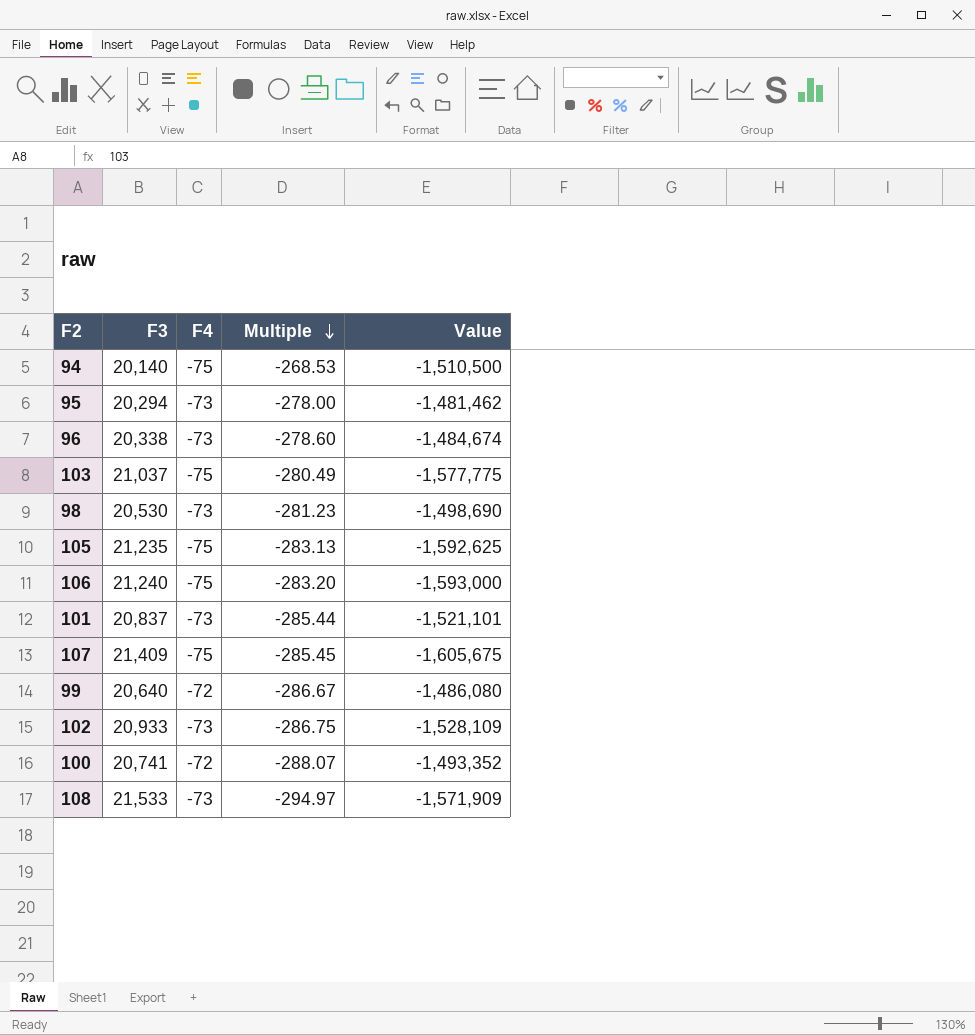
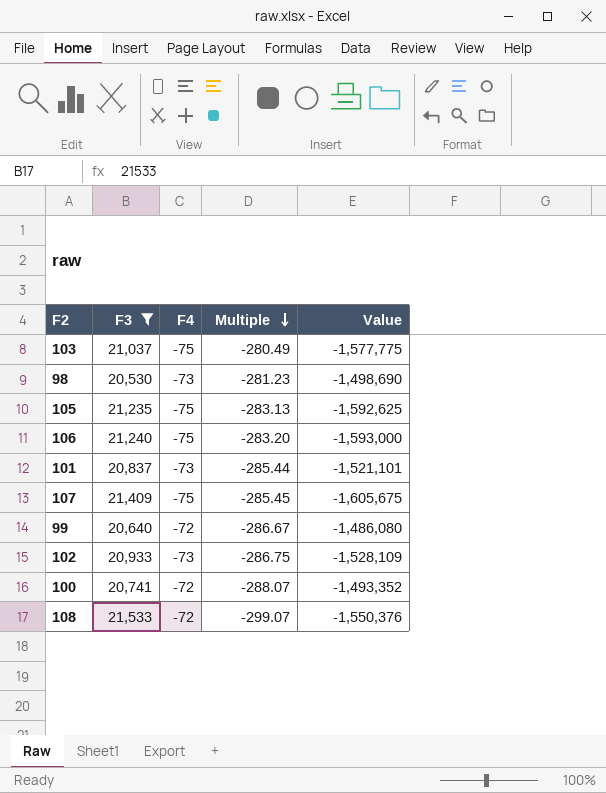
filter: none -> F3 >= 20,530
108 | F4: -73 -> -72
108 | Multiple: -294.97 -> -299.07
108 | Value: -1,571,909 -> -1,550,376

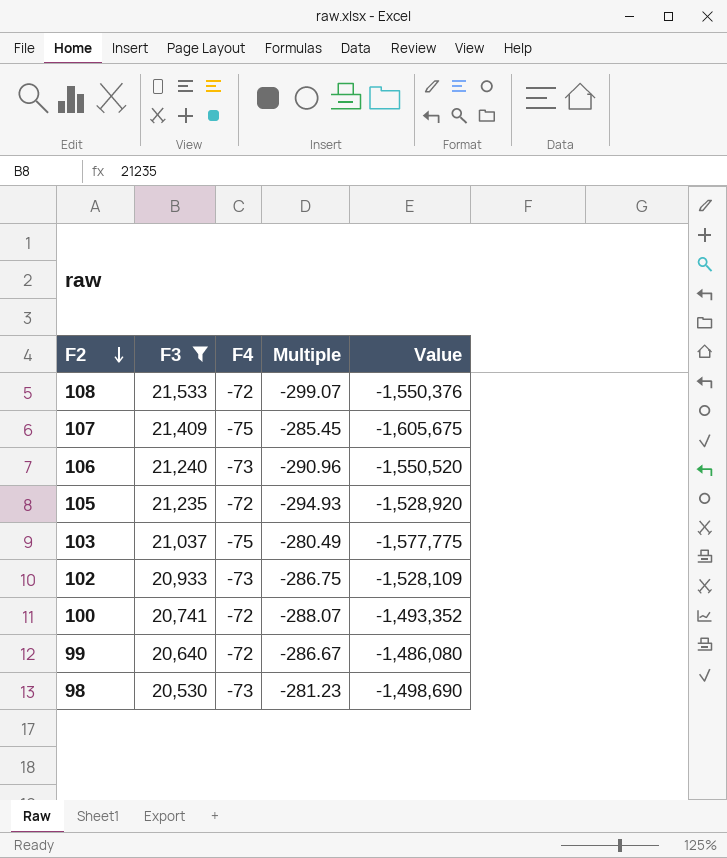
row order: Multiple descending -> F2 descending
row 101: 20,837 | -73 | -285.44 | -1,521,101 -> none
106 | F4: -75 -> -73
106 | Multiple: -283.20 -> -290.96
106 | Value: -1,593,000 -> -1,550,520
105 | F4: -75 -> -72
105 | Multiple: -283.13 -> -294.93
105 | Value: -1,592,625 -> -1,528,920

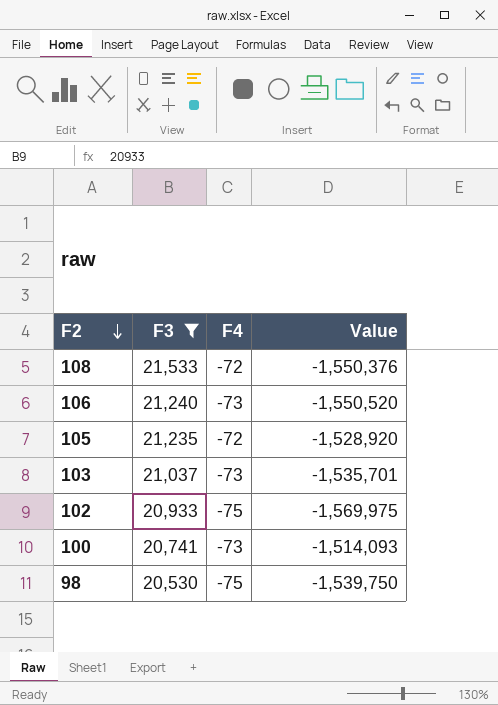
column Multiple | formula: [F3] / [F4] -> none
row 107: 21,409 | -75 | -285.45 | -1,605,675 -> none
row 99: 20,640 | -72 | -286.67 | -1,486,080 -> none
103 | F4: -75 -> -73
103 | Value: -1,577,775 -> -1,535,701
102 | F4: -73 -> -75
102 | Value: -1,528,109 -> -1,569,975
100 | F4: -72 -> -73
100 | Value: -1,493,352 -> -1,514,093
98 | F4: -73 -> -75
98 | Value: -1,498,690 -> -1,539,750

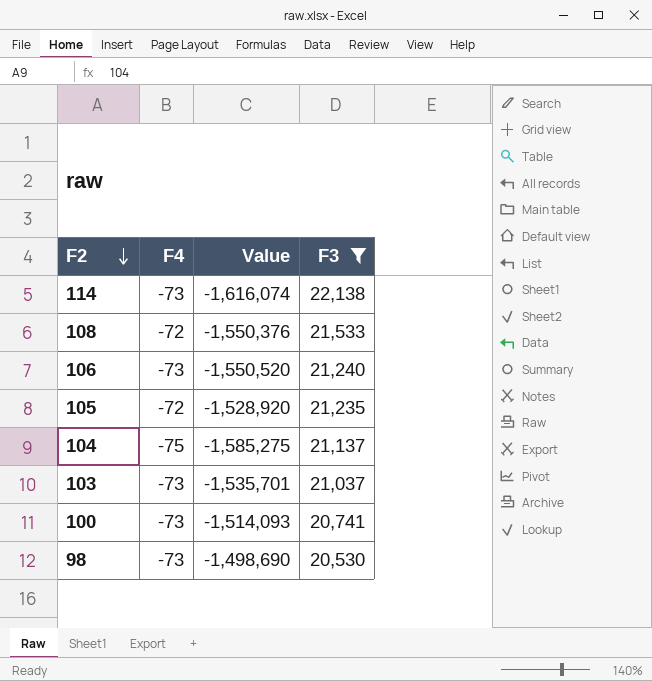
column F3 | position: 2 -> 4
row 102: 20,933 | -75 | -1,569,975 -> none
row 114: none -> -73 | -1,616,074 | 22,138
row 104: none -> -75 | -1,585,275 | 21,137
98 | F4: -75 -> -73
98 | Value: -1,539,750 -> -1,498,690

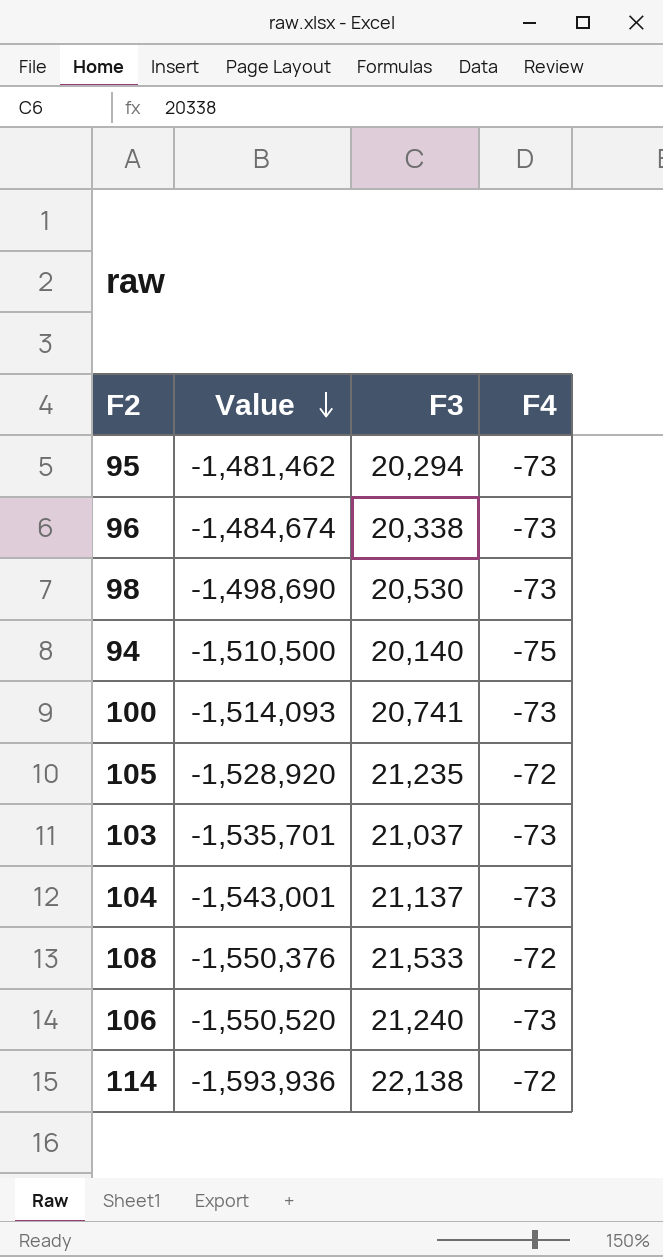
filter: F3 >= 20,530 -> none
row order: F2 descending -> Value descending
column F4 | position: 2 -> 4
104 | Value: -1,585,275 -> -1,543,001
104 | F4: -75 -> -73
114 | Value: -1,616,074 -> -1,593,936
114 | F4: -73 -> -72

